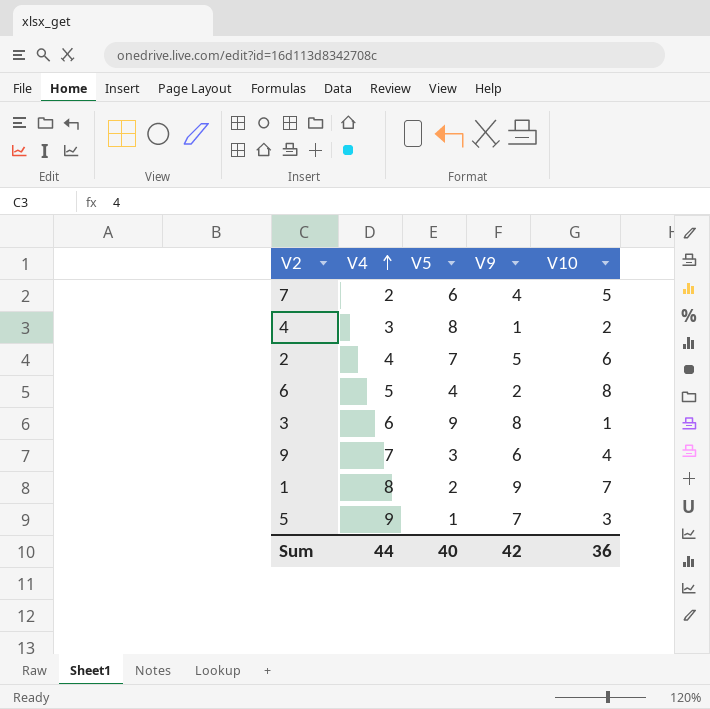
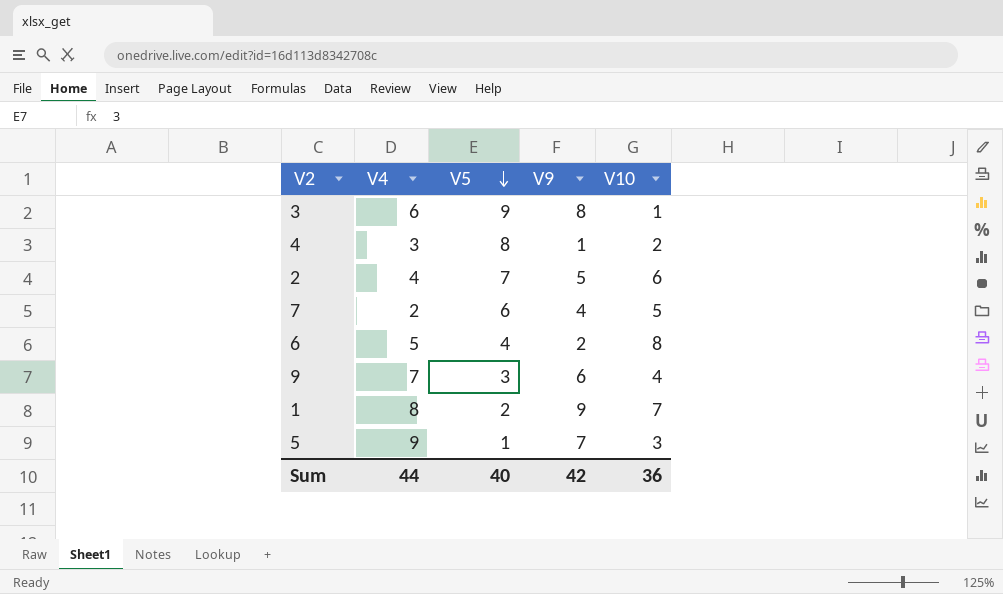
row order: V4 ascending -> V5 descending

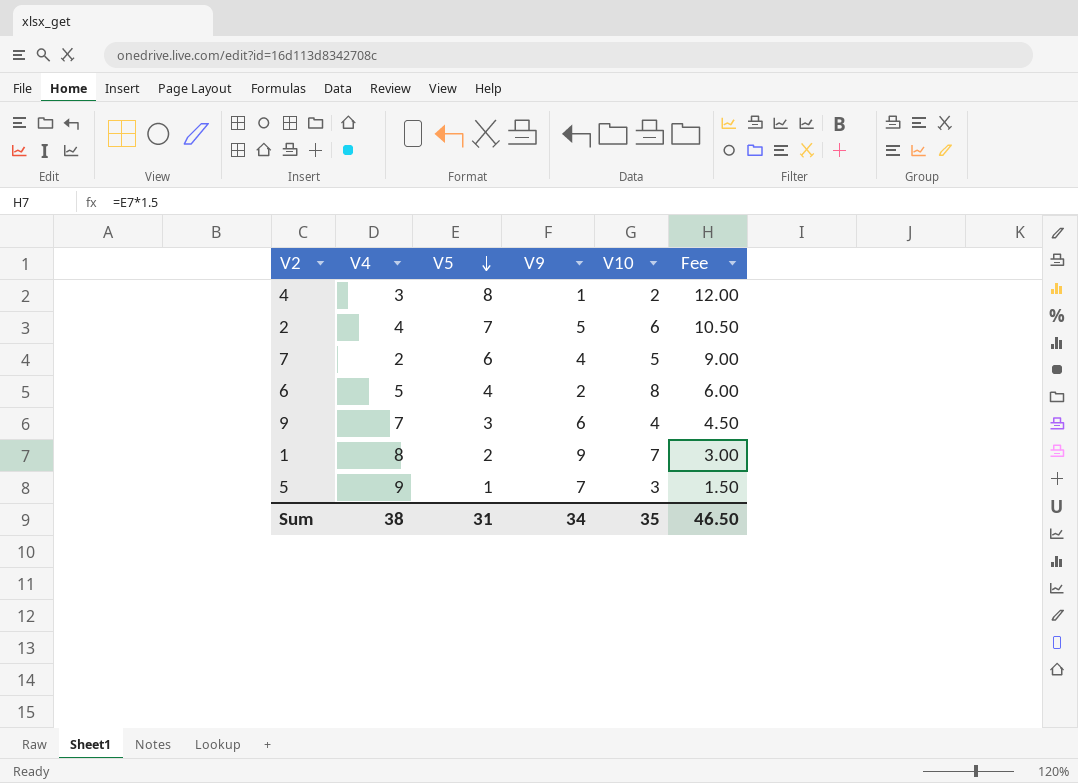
column Fee | formula: none -> [V5] * 1.5
row 3: 6 | 9 | 8 | 1 -> none
Sum | V4: 44 -> 38
Sum | V5: 40 -> 31
Sum | V9: 42 -> 34
Sum | V10: 36 -> 35

